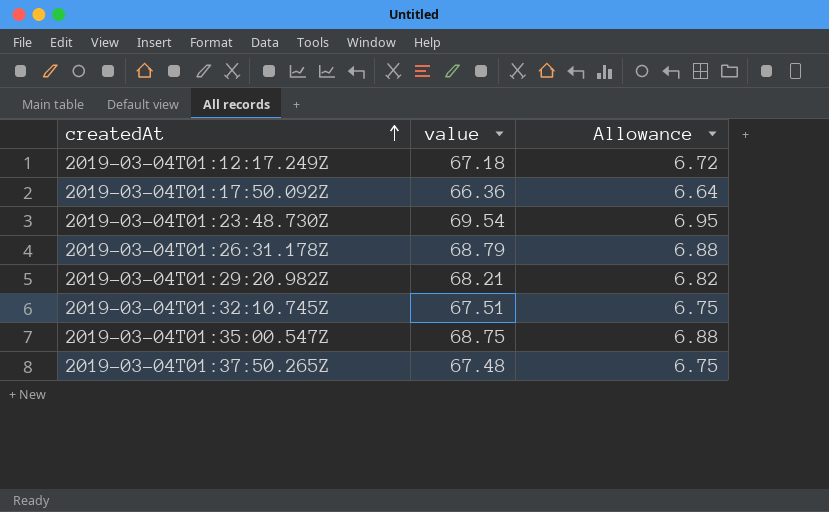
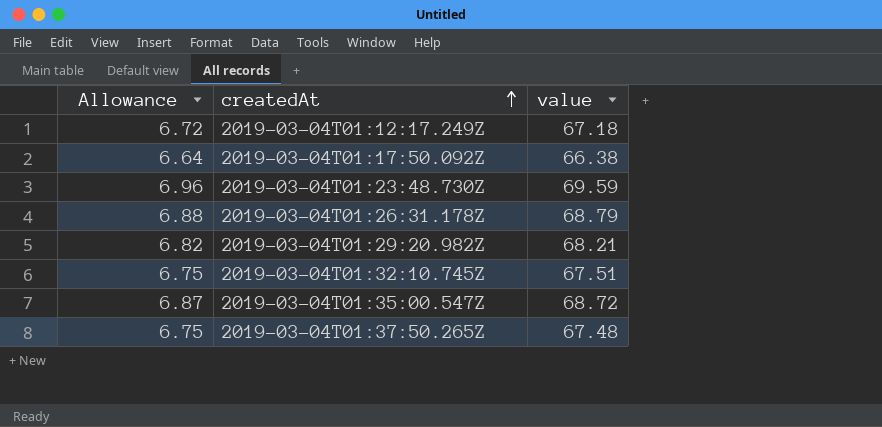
column Allowance | position: 3 -> 1
2019-03-04T01:17:50.092Z | value: 66.36 -> 66.38
2019-03-04T01:23:48.730Z | Allowance: 6.95 -> 6.96
2019-03-04T01:23:48.730Z | value: 69.54 -> 69.59
2019-03-04T01:35:00.547Z | Allowance: 6.88 -> 6.87
2019-03-04T01:35:00.547Z | value: 68.75 -> 68.72

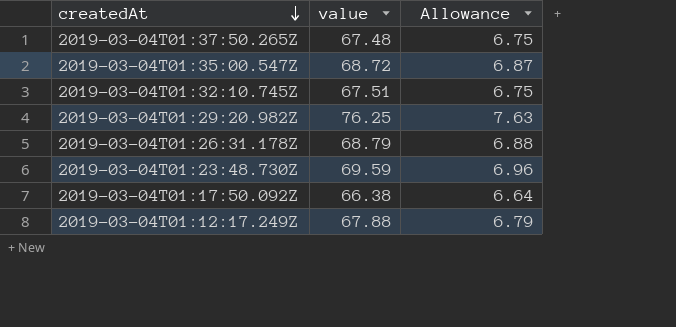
row order: createdAt ascending -> createdAt descending
column Allowance | position: 1 -> 3
2019-03-04T01:29:20.982Z | value: 68.21 -> 76.25
2019-03-04T01:29:20.982Z | Allowance: 6.82 -> 7.63
2019-03-04T01:12:17.249Z | value: 67.18 -> 67.88
2019-03-04T01:12:17.249Z | Allowance: 6.72 -> 6.79

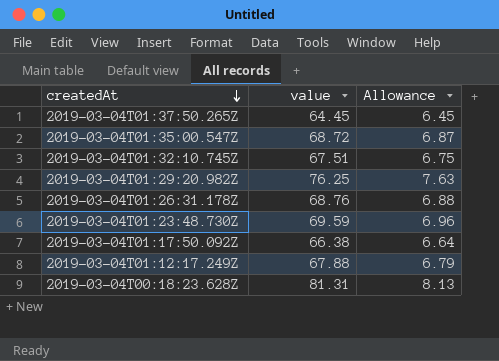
2019-03-04T01:37:50.265Z | value: 67.48 -> 64.45
2019-03-04T01:37:50.265Z | Allowance: 6.75 -> 6.45
2019-03-04T01:26:31.178Z | value: 68.79 -> 68.76
row 2019-03-04T00:18:23.628Z: none -> 81.31 | 8.13

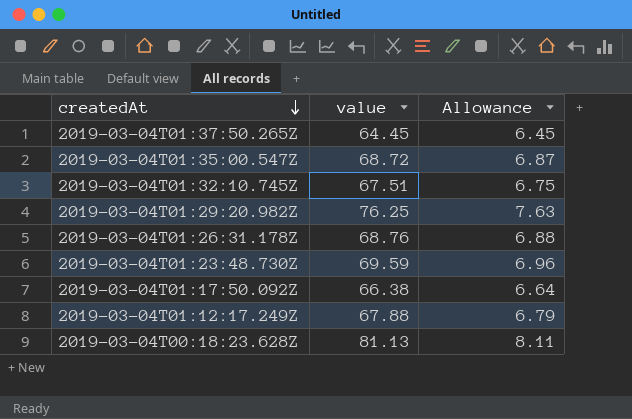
2019-03-04T00:18:23.628Z | value: 81.31 -> 81.13
2019-03-04T00:18:23.628Z | Allowance: 8.13 -> 8.11

